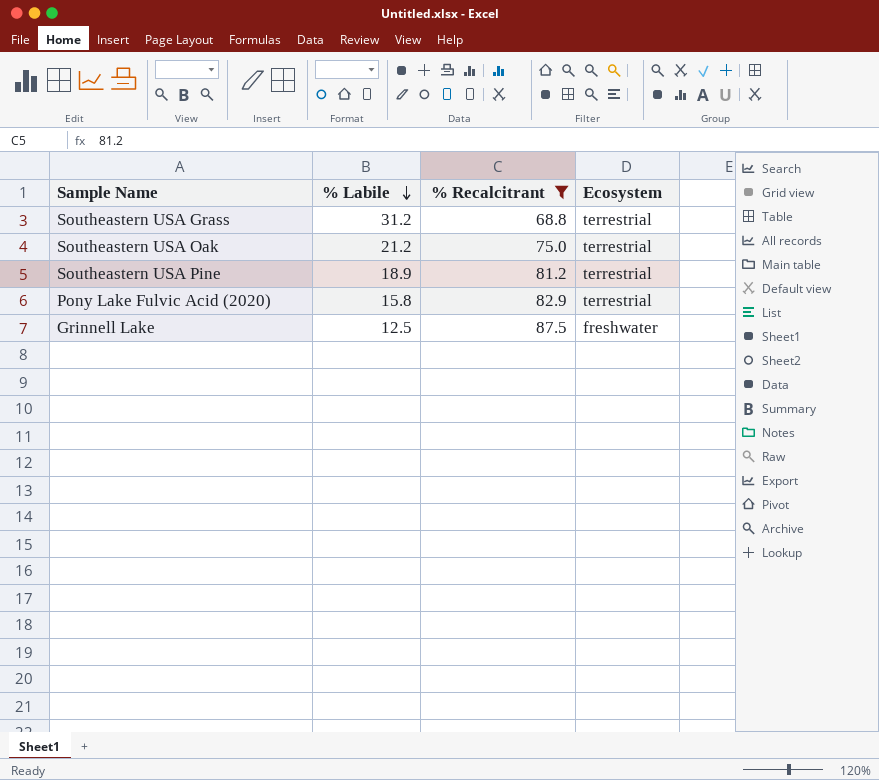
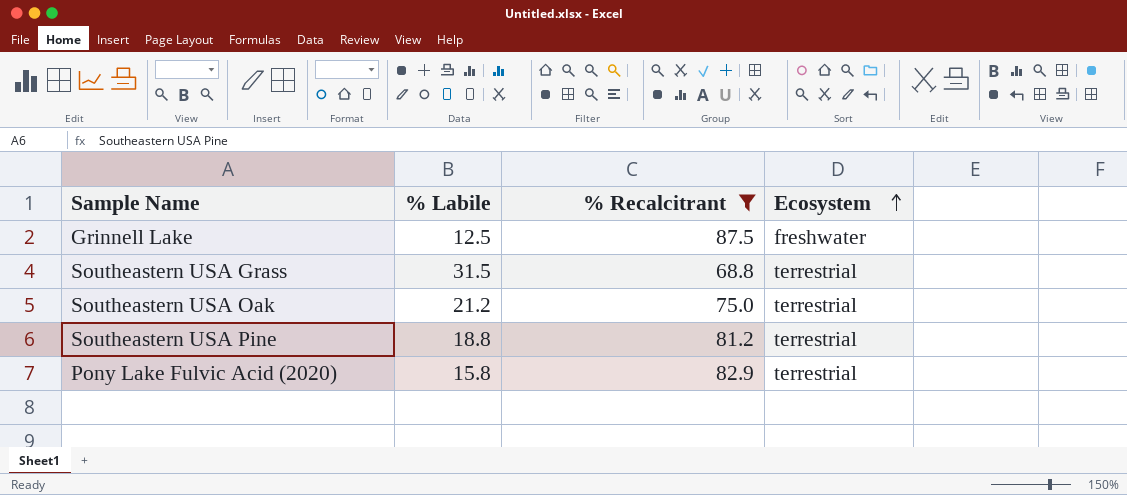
row order: % Labile descending -> Ecosystem ascending
Southeastern USA Grass | % Labile: 31.2 -> 31.5
Southeastern USA Pine | % Labile: 18.9 -> 18.8

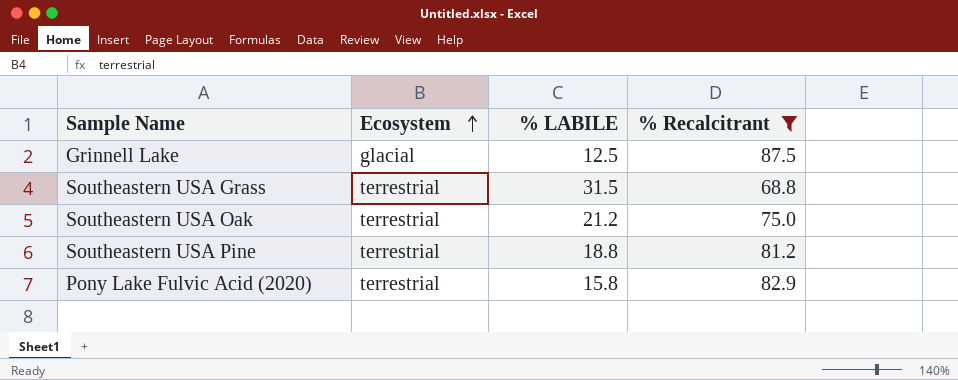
column Ecosystem | position: 4 -> 2
column name: % Labile -> % LABILE
Grinnell Lake | Ecosystem: freshwater -> glacial

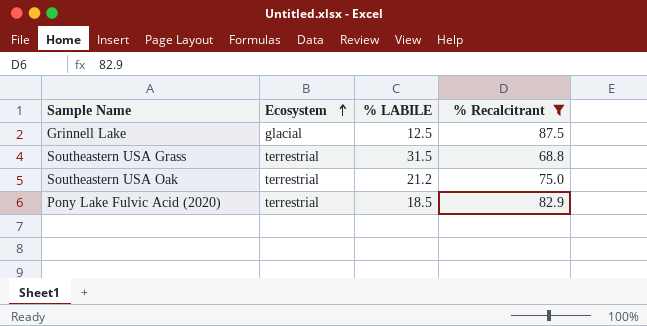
row Southeastern USA Pine: terrestrial | 18.8 | 81.2 -> none
Pony Lake Fulvic Acid (2020) | % LABILE: 15.8 -> 18.5

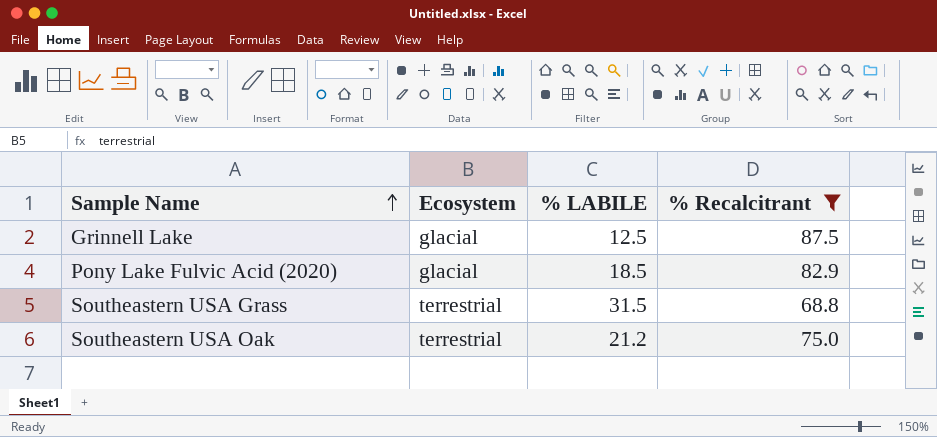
row order: Ecosystem ascending -> Sample Name ascending
Pony Lake Fulvic Acid (2020) | Ecosystem: terrestrial -> glacial

